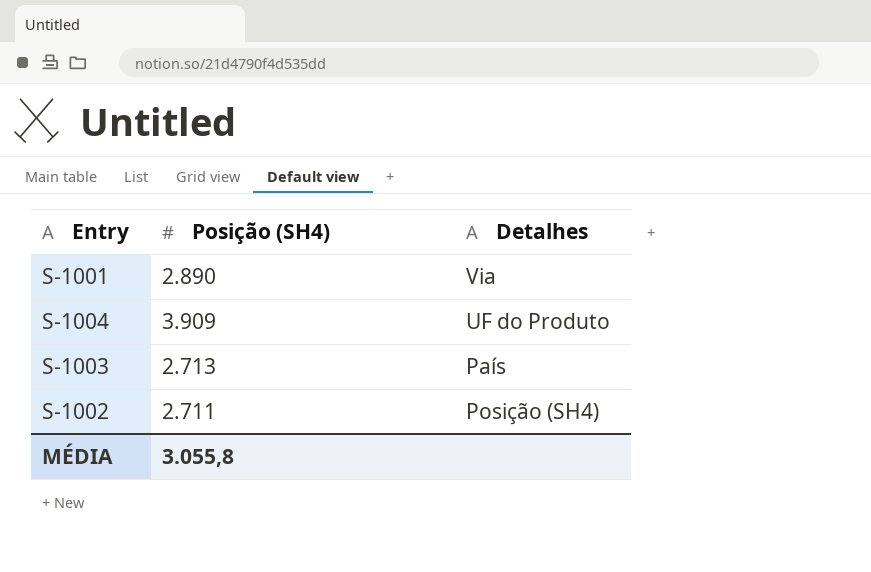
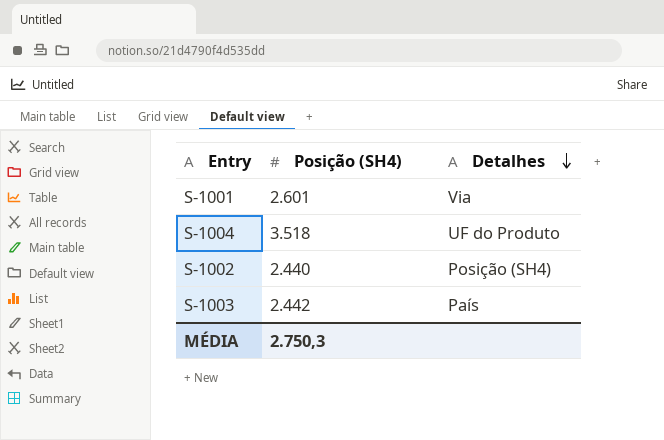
row order: none -> Detalhes descending
S-1001 | Posição (SH4): 2.890 -> 2.601
S-1004 | Posição (SH4): 3.909 -> 3.518
S-1002 | Posição (SH4): 2.711 -> 2.440
S-1003 | Posição (SH4): 2.713 -> 2.442
MÉDIA | Posição (SH4): 3.055,8 -> 2.750,3

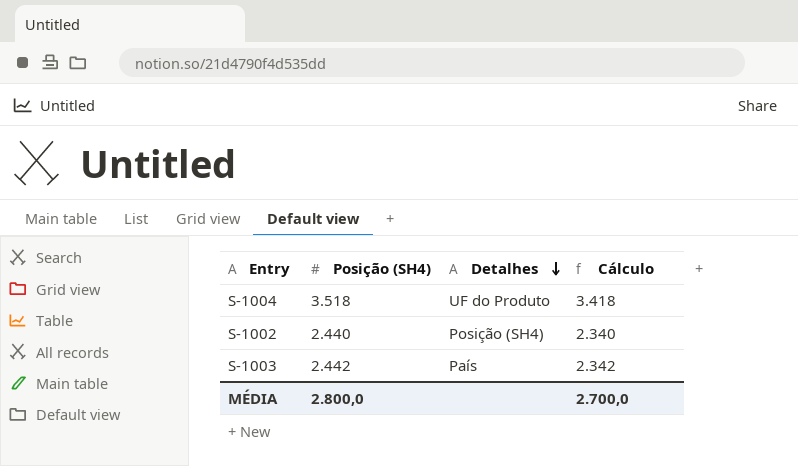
column Cálculo | formula: none -> [Posição (SH4)] - 100
row S-1001: 2.601 | Via -> none
MÉDIA | Posição (SH4): 2.750,3 -> 2.800,0

